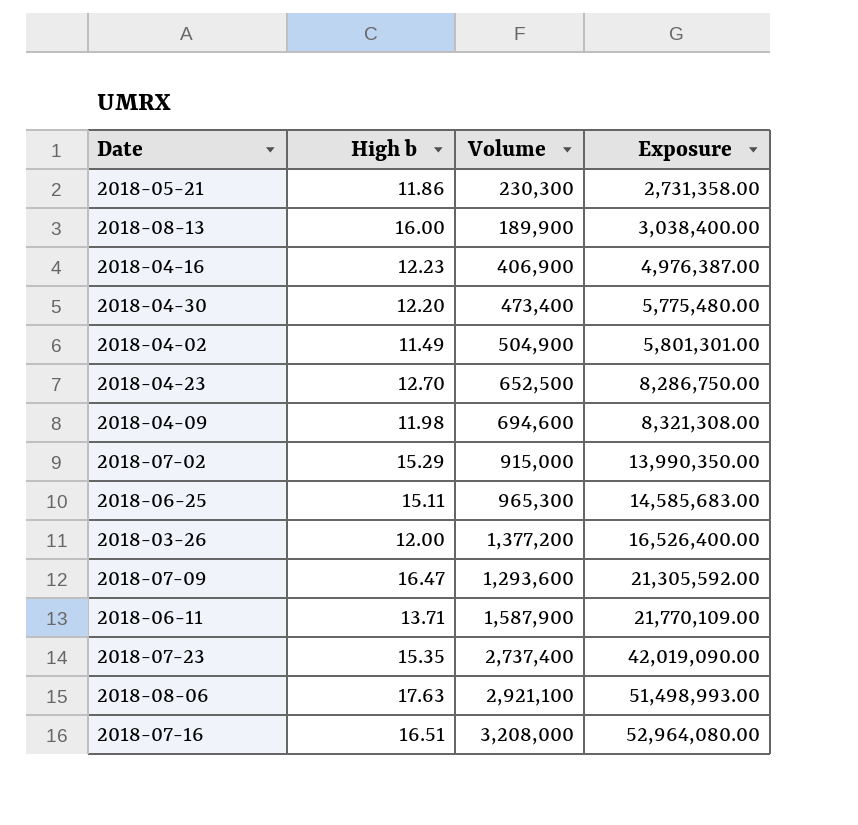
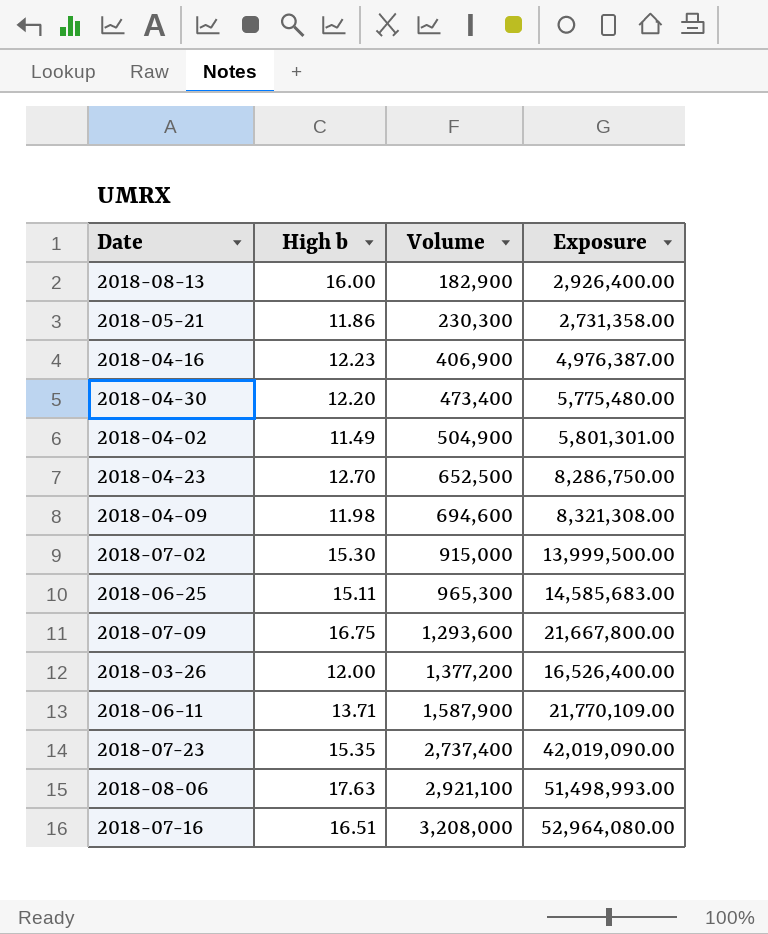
row order: Exposure ascending -> Volume ascending
2018-08-13 | Volume: 189,900 -> 182,900
2018-08-13 | Exposure: 3,038,400.00 -> 2,926,400.00
2018-07-02 | High b: 15.29 -> 15.30
2018-07-02 | Exposure: 13,990,350.00 -> 13,999,500.00
2018-07-09 | High b: 16.47 -> 16.75
2018-07-09 | Exposure: 21,305,592.00 -> 21,667,800.00

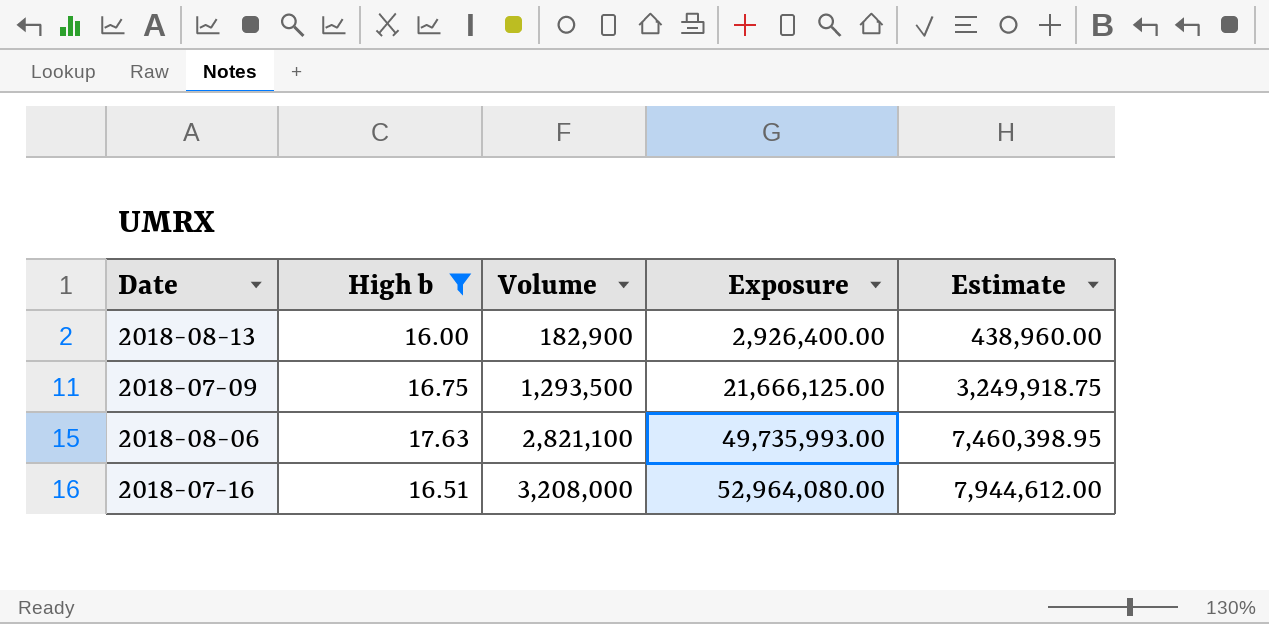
filter: none -> High b >= 16.00
column Estimate | formula: none -> [Exposure] * 0.15
2018-07-09 | Volume: 1,293,600 -> 1,293,500
2018-07-09 | Exposure: 21,667,800.00 -> 21,666,125.00
2018-08-06 | Volume: 2,921,100 -> 2,821,100
2018-08-06 | Exposure: 51,498,993.00 -> 49,735,993.00

